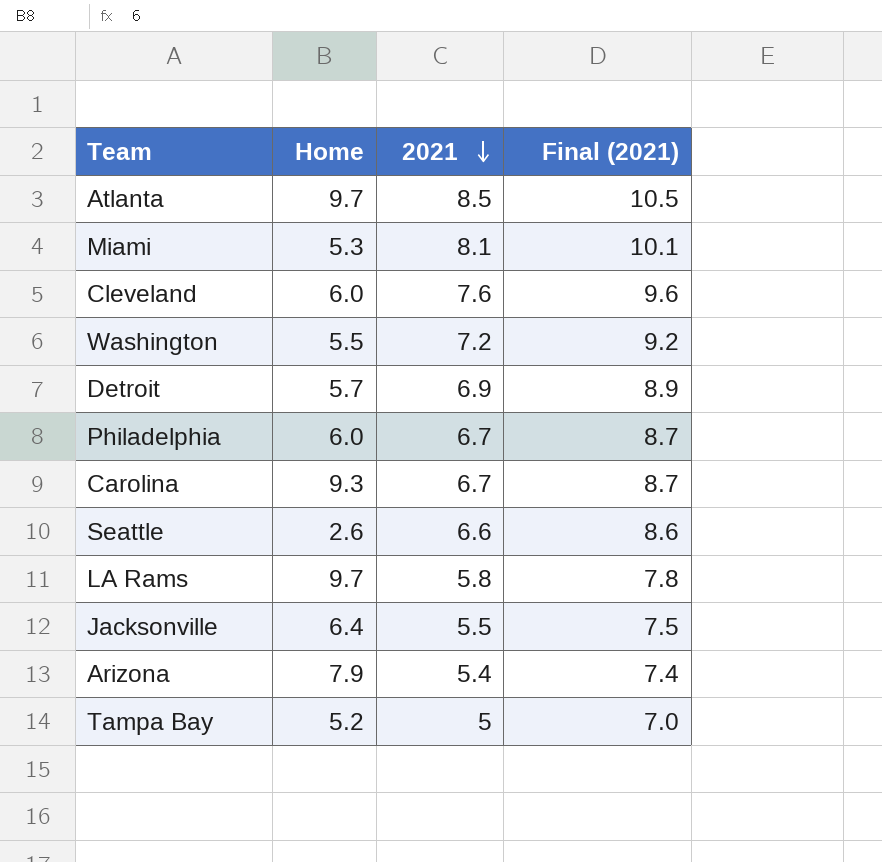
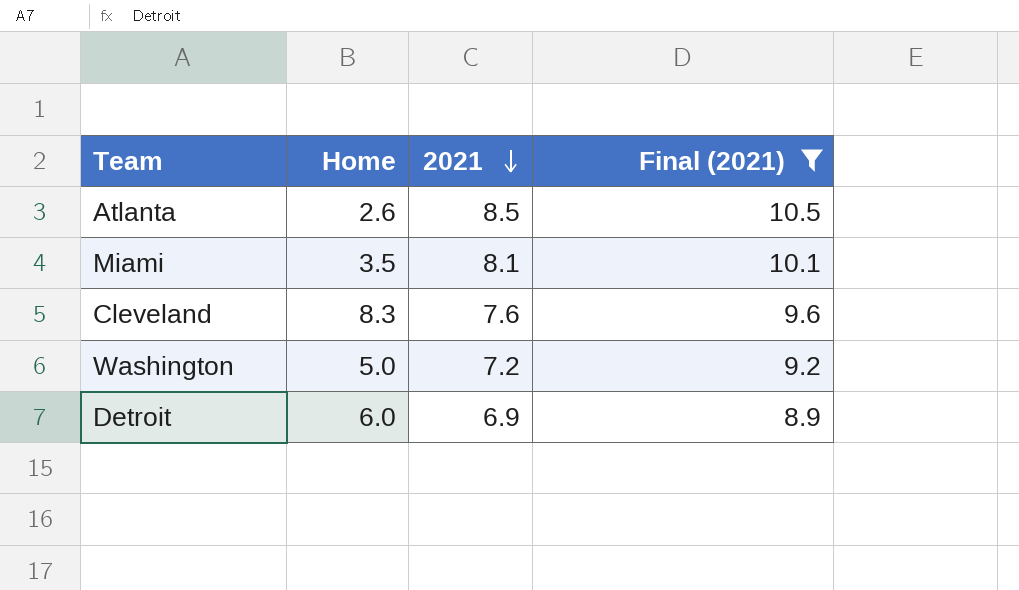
filter: none -> Final (2021) >= 8.9
Atlanta | Home: 9.7 -> 2.6
Miami | Home: 5.3 -> 3.5
Cleveland | Home: 6.0 -> 8.3
Washington | Home: 5.5 -> 5.0
Detroit | Home: 5.7 -> 6.0

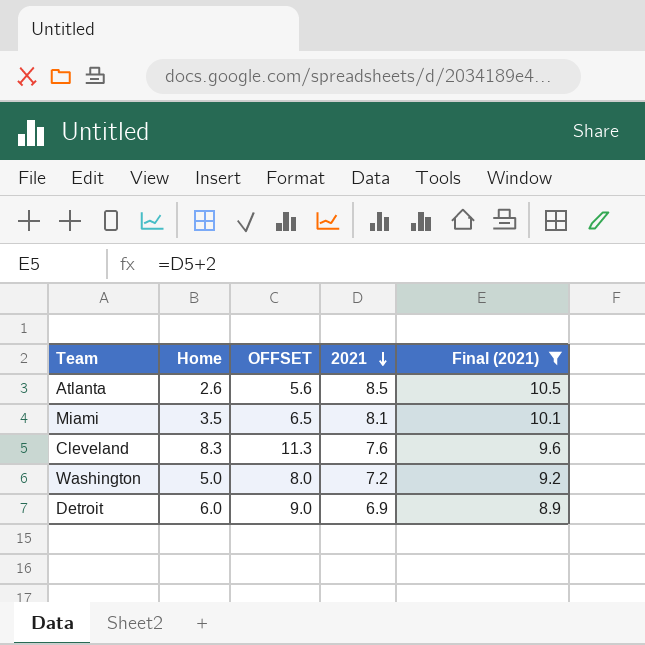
column OFFSET | formula: none -> [Home] + 3

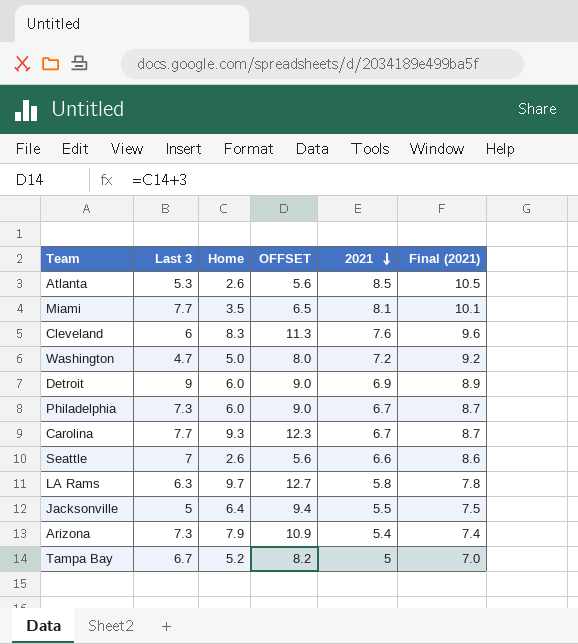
filter: Final (2021) >= 8.9 -> none
column Last 3 | position: none -> 2

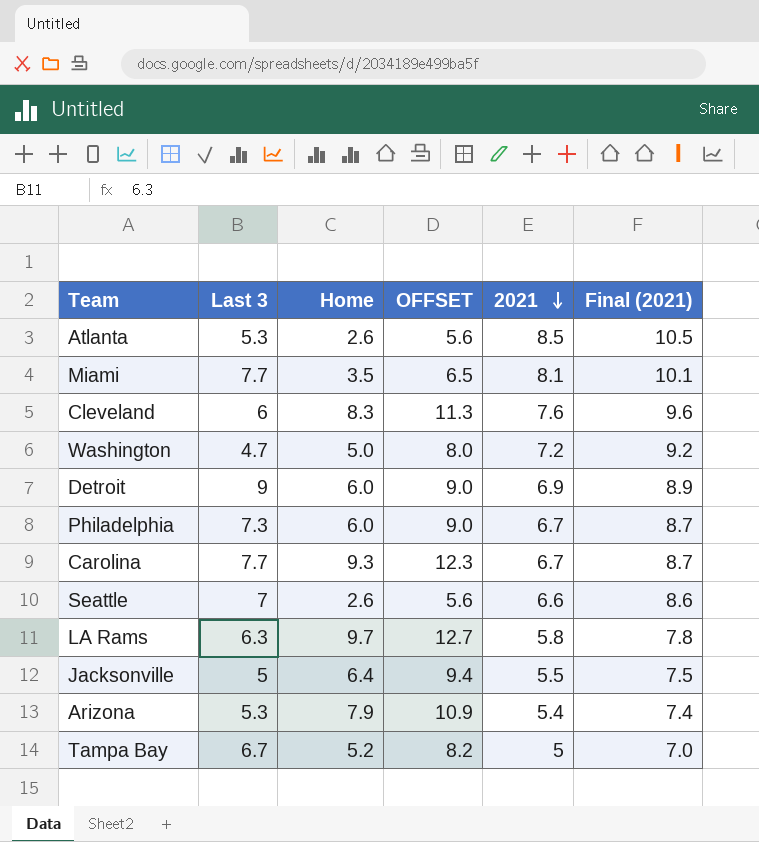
Arizona | Last 3: 7.3 -> 5.3

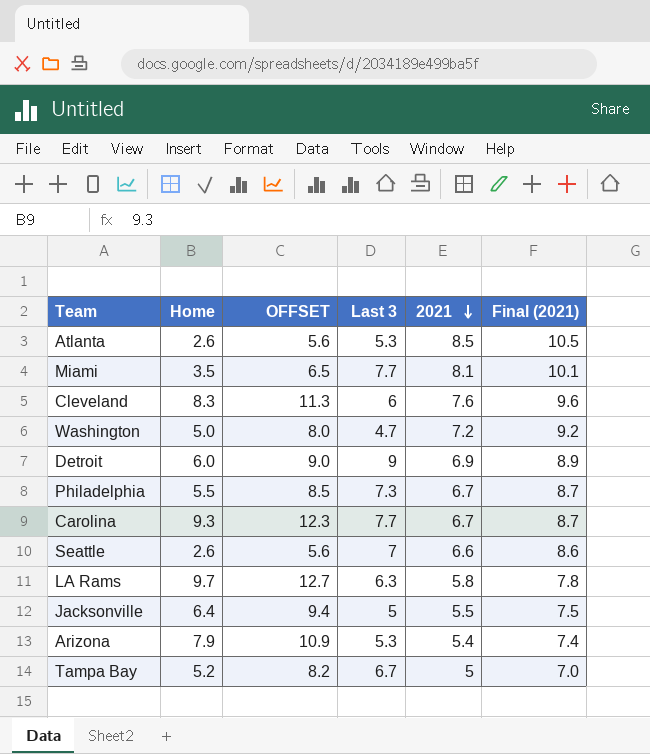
column Last 3 | position: 2 -> 4
Philadelphia | Home: 6.0 -> 5.5
Philadelphia | OFFSET: 9.0 -> 8.5

